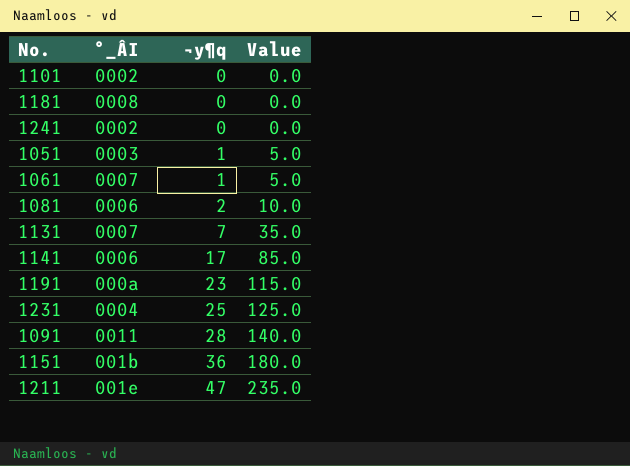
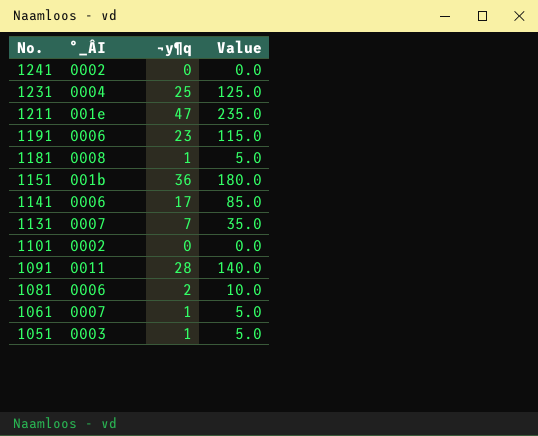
row order: ¬y¶q ascending -> No. descending
1191 | °_ÂI: 000a -> 0006
1181 | ¬y¶q: 0 -> 1
1181 | Value: 0.0 -> 5.0

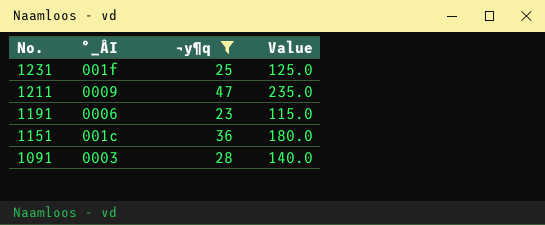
filter: none -> ¬y¶q >= 23
1231 | °_ÂI: 0004 -> 001f
1211 | °_ÂI: 001e -> 0009
1151 | °_ÂI: 001b -> 001c
1091 | °_ÂI: 0011 -> 0003

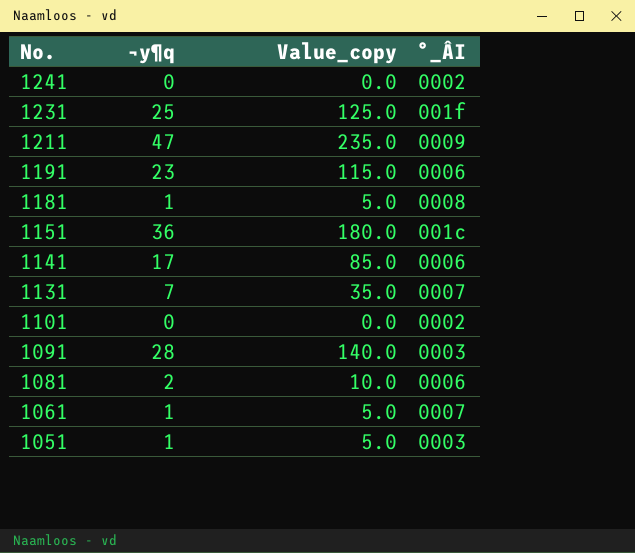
filter: ¬y¶q >= 23 -> none
column name: Value -> Value_copy
column °_ÂI | position: 2 -> 4

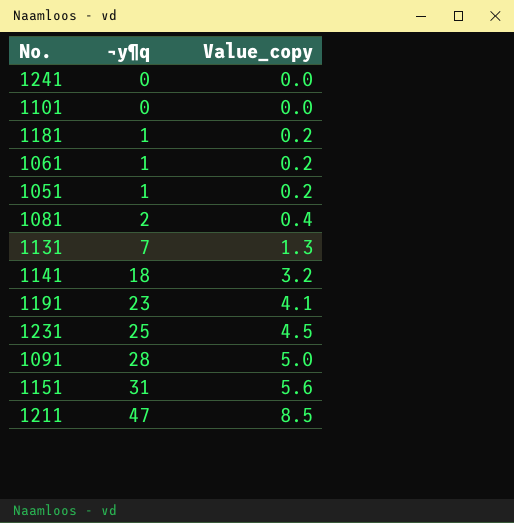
row order: No. descending -> ¬y¶q ascending
column °_ÂI | position: 4 -> none
column Value_copy | formula: [¬y¶q] * 5 -> [¬y¶q] * 0.18
1141 | ¬y¶q: 17 -> 18
1151 | ¬y¶q: 36 -> 31

